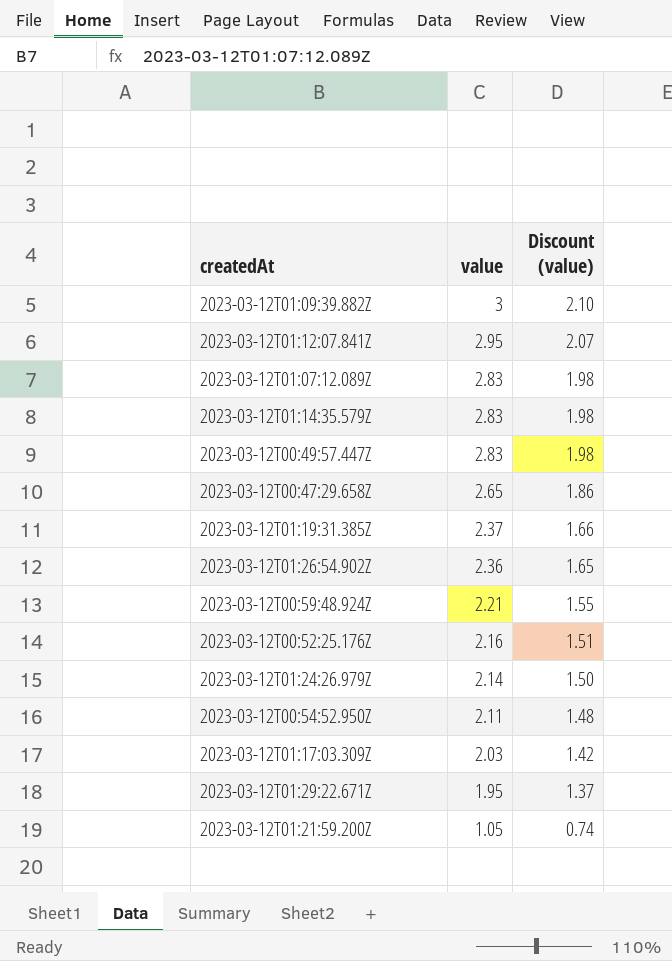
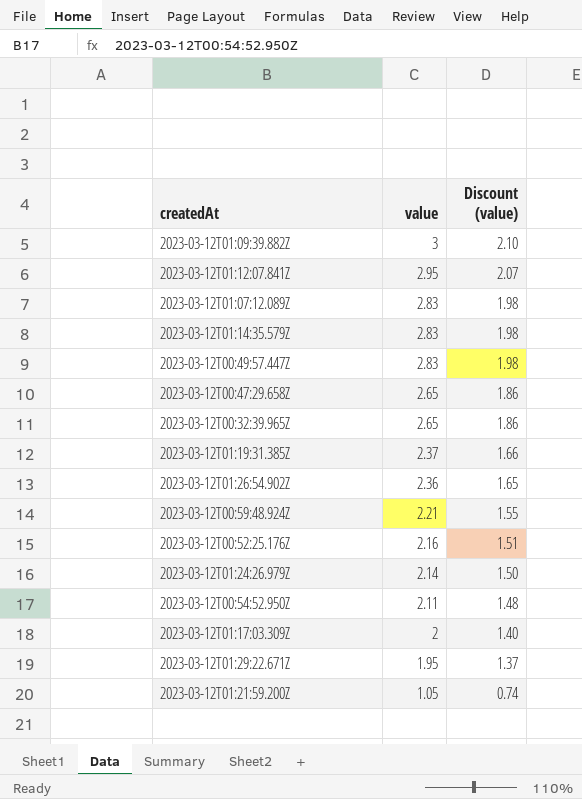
row 2023-03-12T00:32:39.965Z: none -> 2.65 | 1.86
2023-03-12T01:17:03.309Z | value: 2.03 -> 2
2023-03-12T01:17:03.309Z | Discount (value): 1.42 -> 1.40

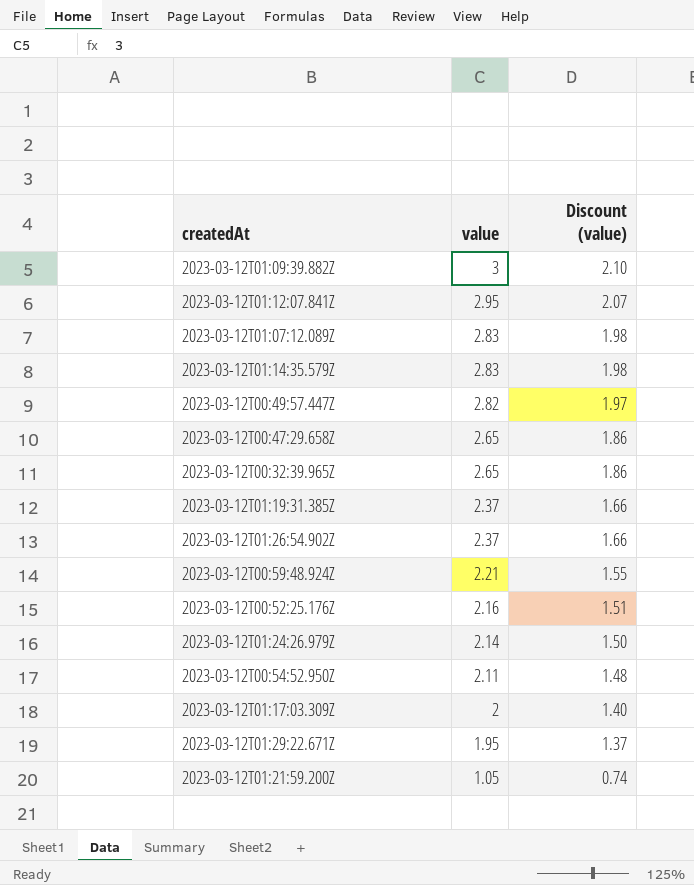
2023-03-12T00:49:57.447Z | value: 2.83 -> 2.82
2023-03-12T00:49:57.447Z | Discount (value): 1.98 -> 1.97
2023-03-12T01:26:54.902Z | value: 2.36 -> 2.37
2023-03-12T01:26:54.902Z | Discount (value): 1.65 -> 1.66

